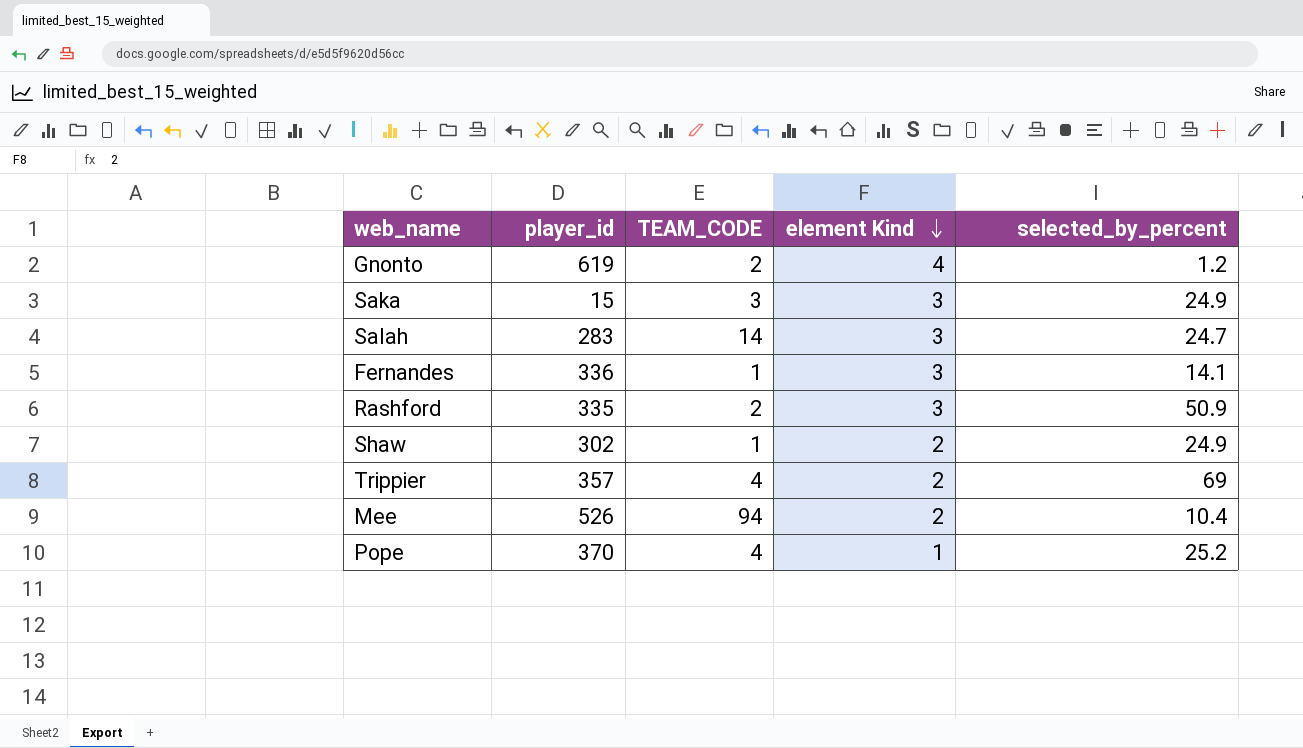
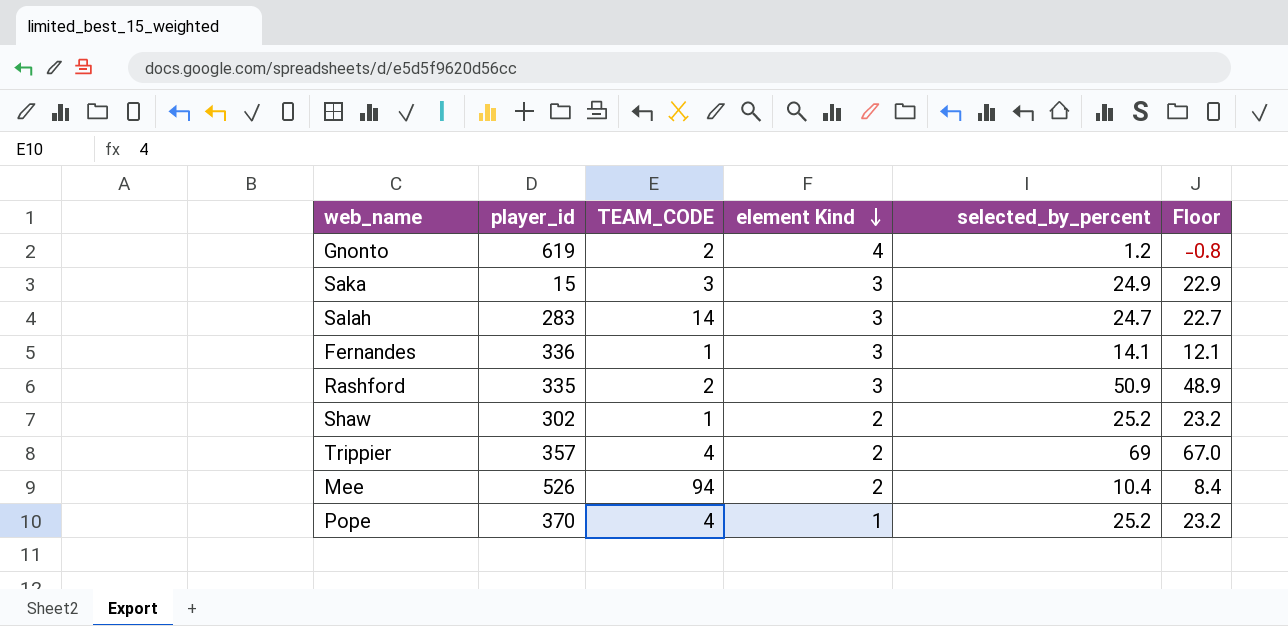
column Floor | formula: none -> [selected_by_percent] - 2
Shaw | selected_by_percent: 24.9 -> 25.2

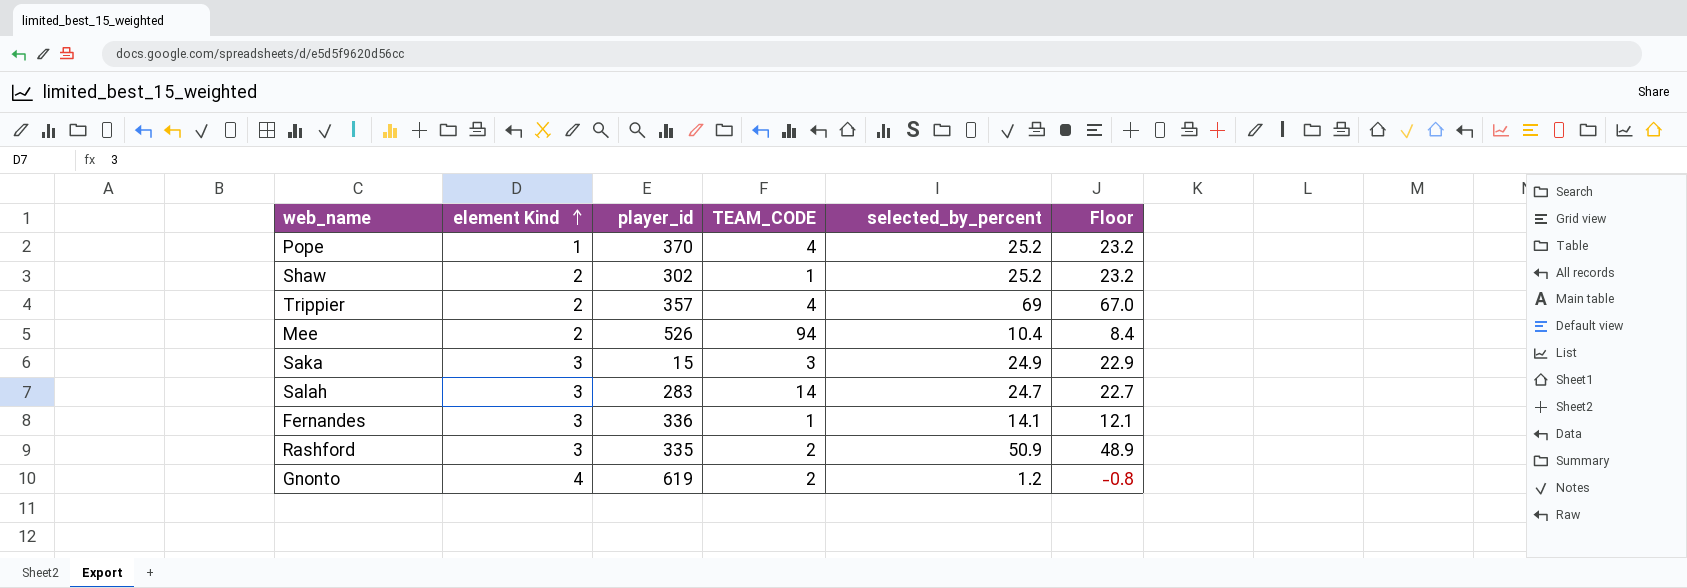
row order: element Kind descending -> element Kind ascending
column element Kind | position: 4 -> 2

